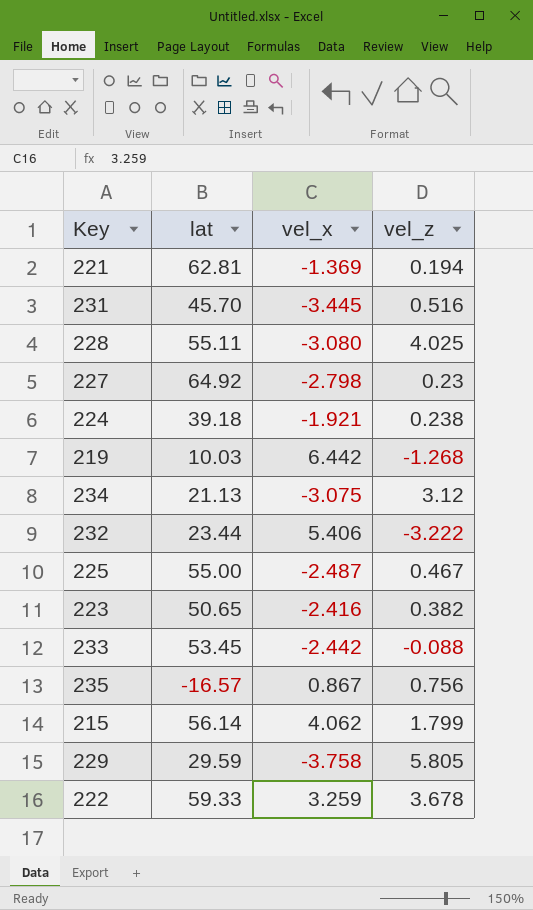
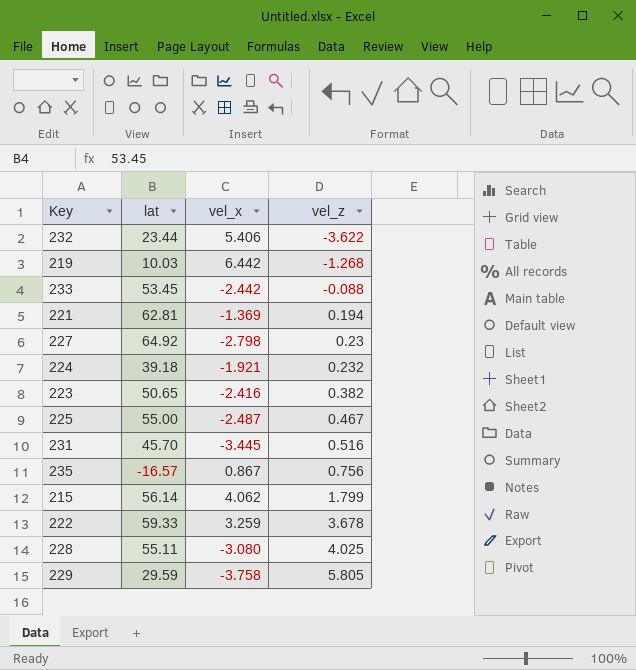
row order: none -> vel_z ascending
row 234: 21.13 | -3.075 | 3.12 -> none
232 | vel_z: -3.222 -> -3.622
224 | vel_z: 0.238 -> 0.232

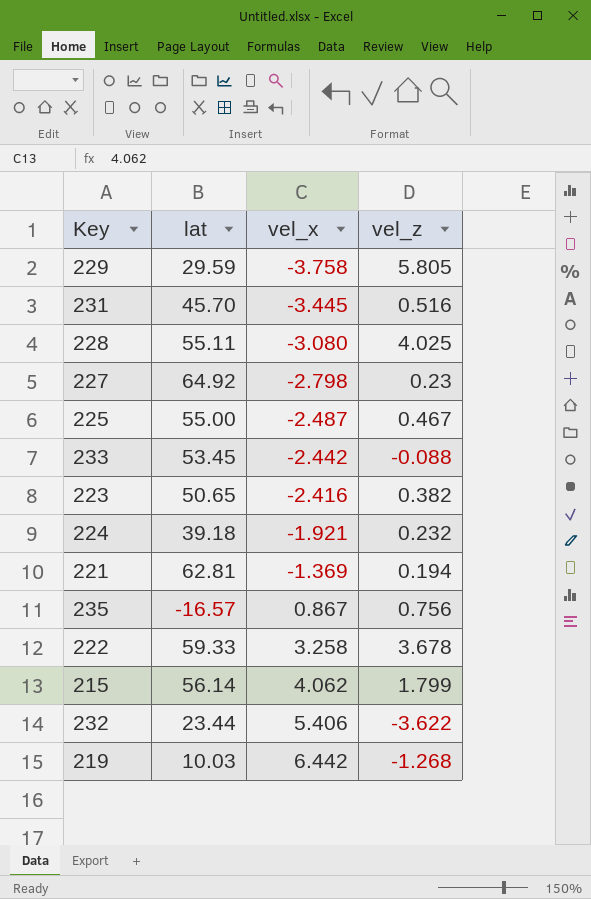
row order: vel_z ascending -> vel_x ascending
222 | vel_x: 3.259 -> 3.258

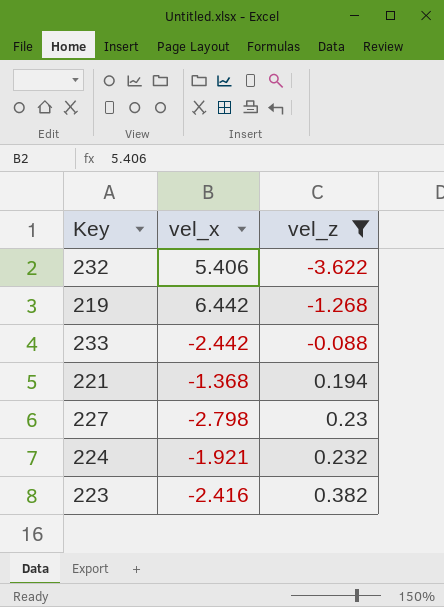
filter: none -> vel_z <= 0.382
row order: vel_x ascending -> vel_z ascending
column lat | position: 2 -> none
221 | vel_x: -1.369 -> -1.368

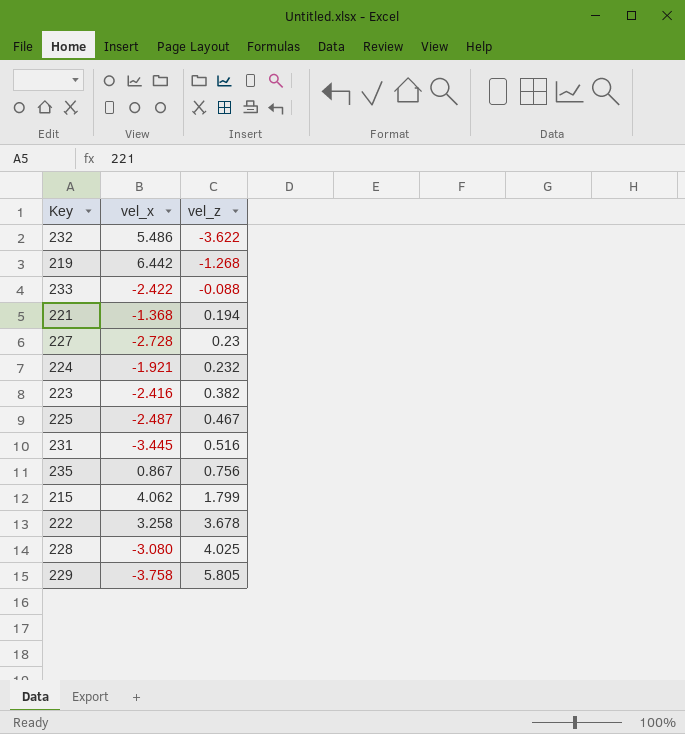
filter: vel_z <= 0.382 -> none
232 | vel_x: 5.406 -> 5.486
233 | vel_x: -2.442 -> -2.422
227 | vel_x: -2.798 -> -2.728

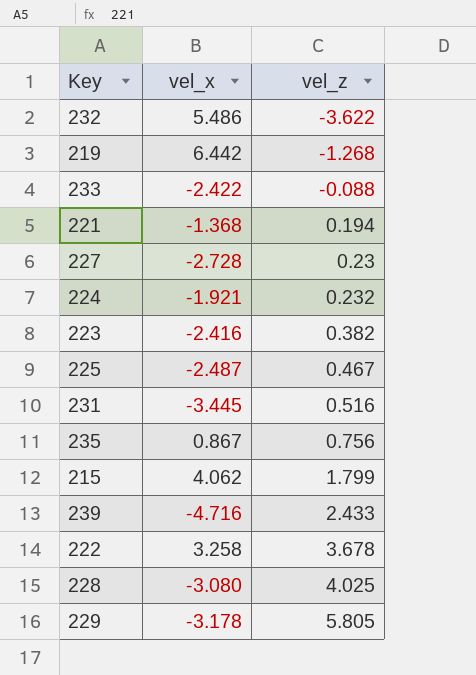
row 239: none -> -4.716 | 2.433
229 | vel_x: -3.758 -> -3.178

